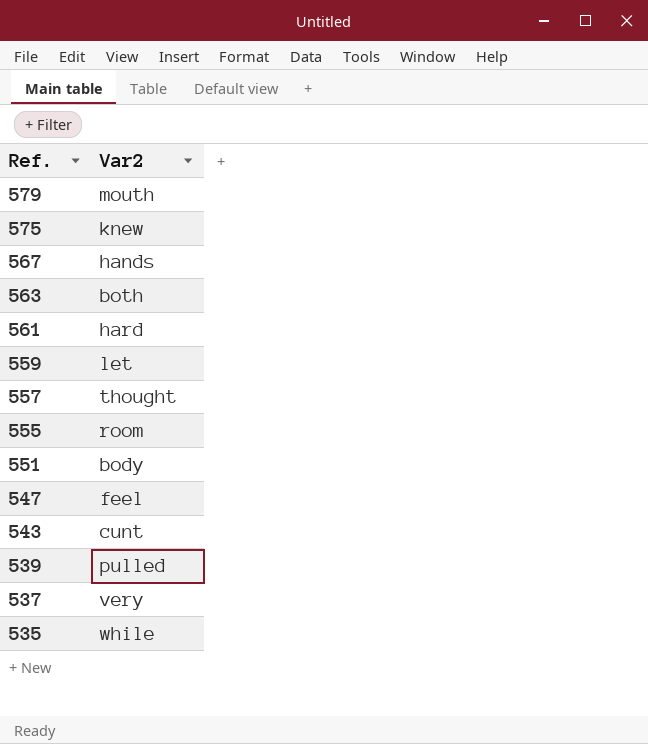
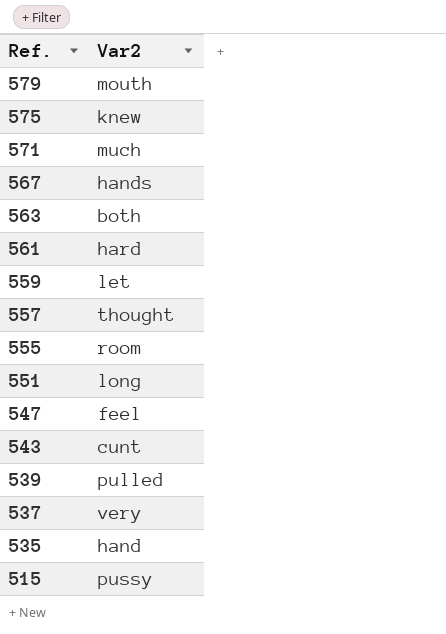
row 571: none -> much
551 | Var2: body -> long
535 | Var2: while -> hand
row 515: none -> pussy

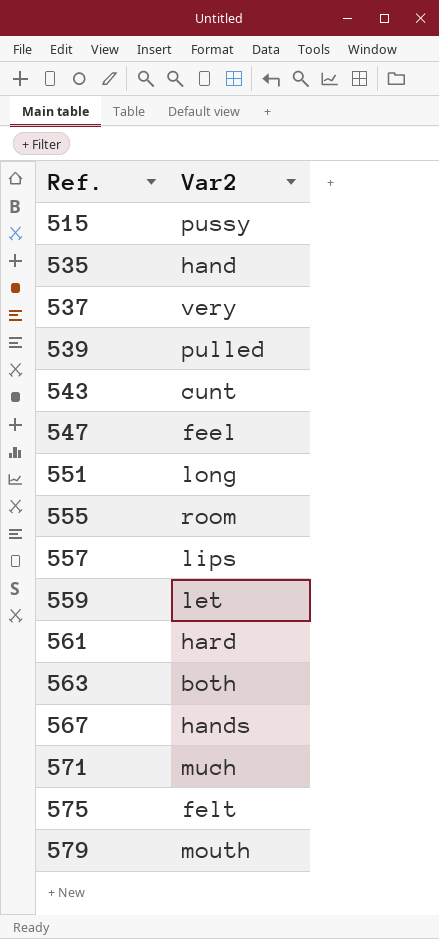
row order: Ref. descending -> Ref. ascending
557 | Var2: thought -> lips
575 | Var2: knew -> felt

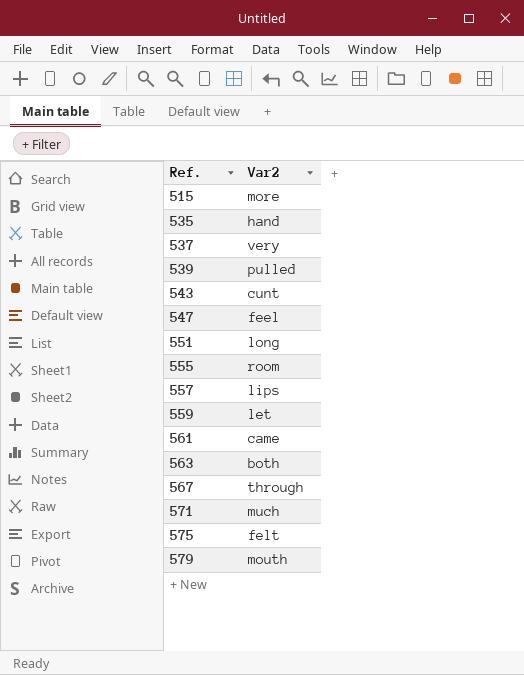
515 | Var2: pussy -> more
561 | Var2: hard -> came
567 | Var2: hands -> through

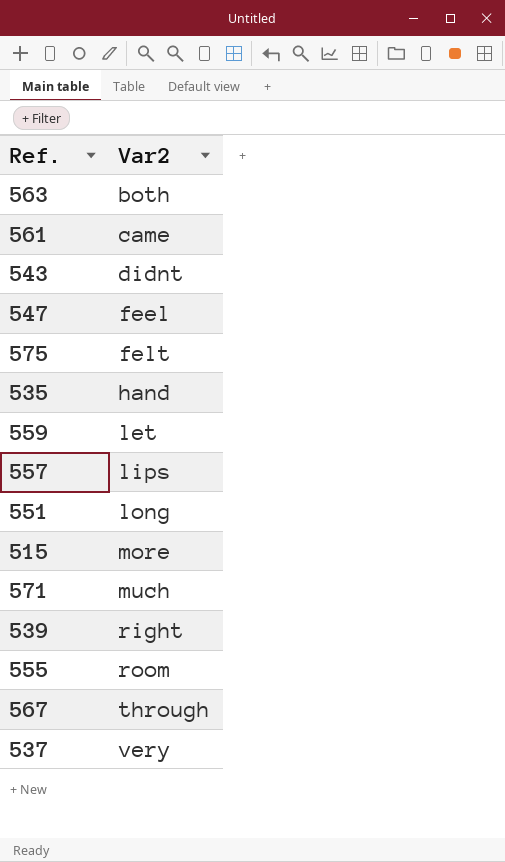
row order: Ref. ascending -> Var2 ascending
row 579: mouth -> none
543 | Var2: cunt -> didnt
539 | Var2: pulled -> right

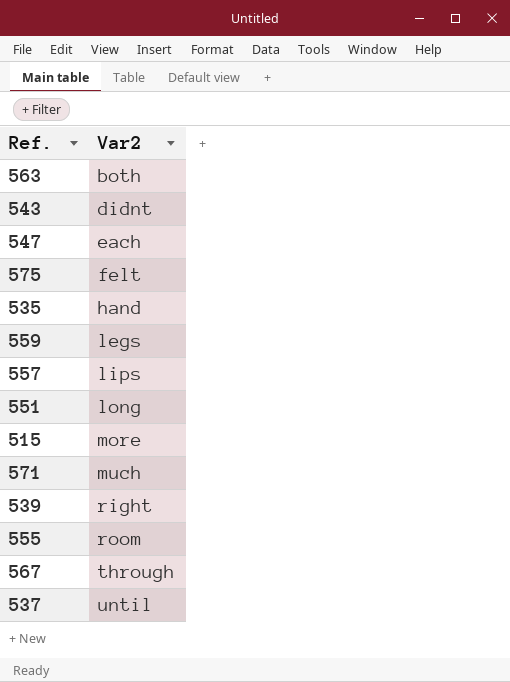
row 561: came -> none
547 | Var2: feel -> each
559 | Var2: let -> legs
537 | Var2: very -> until

